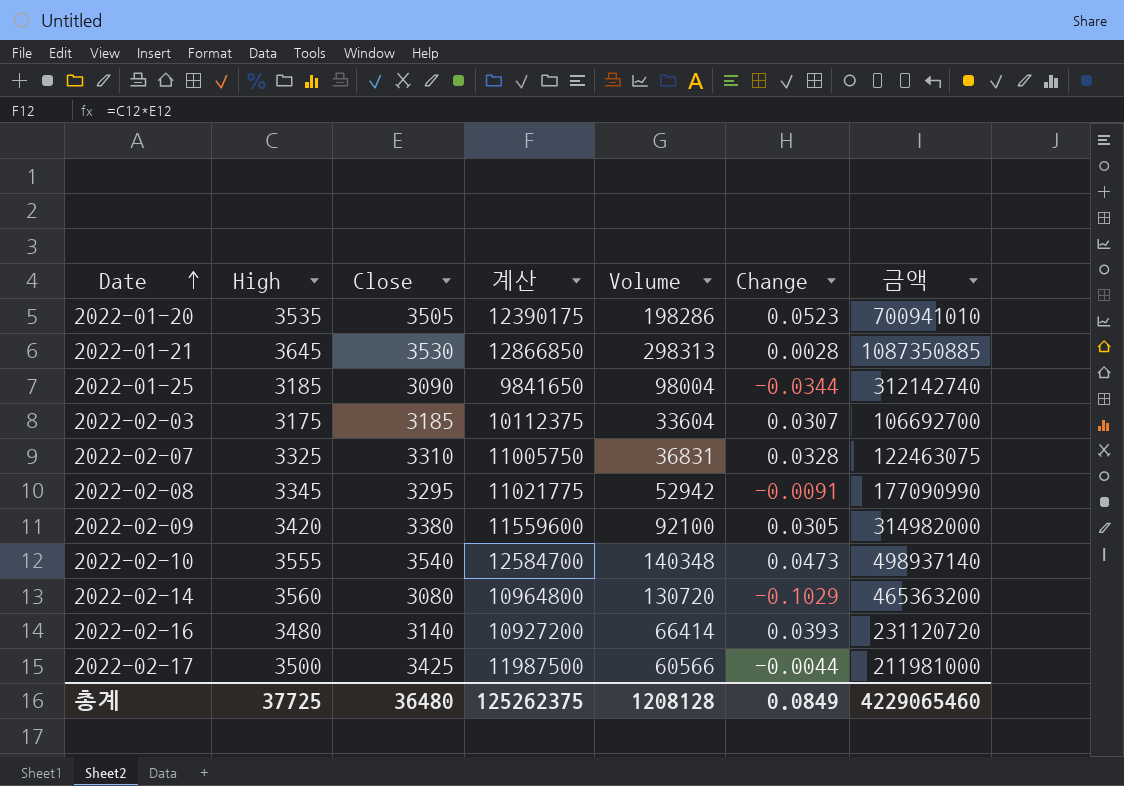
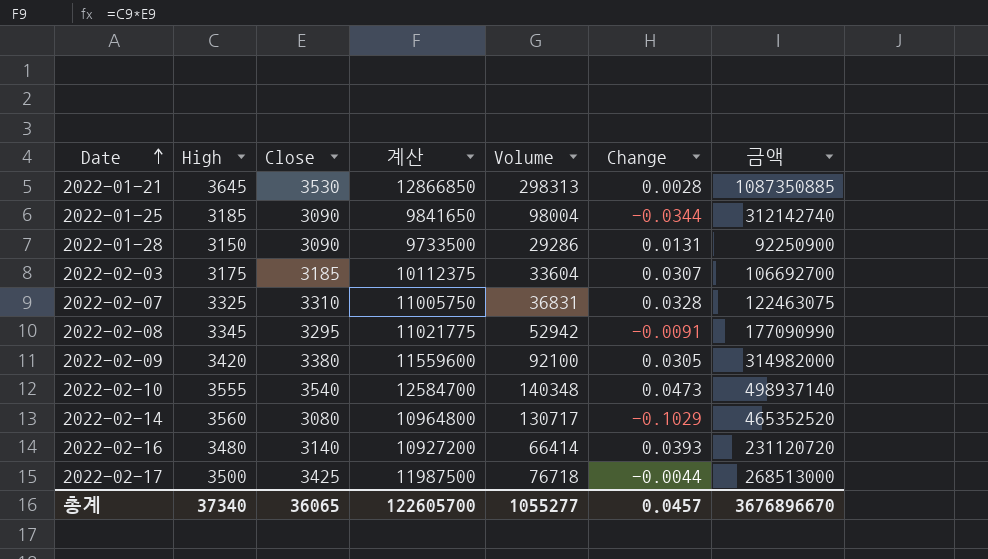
row 2022-01-20: 3535 | 3505 | 12390175 | 198286 | 0.0523 | 700941010 -> none
row 2022-01-28: none -> 3150 | 3090 | 9733500 | 29286 | 0.0131 | 92250900
2022-02-14 | Volume: 130720 -> 130717
2022-02-14 | 금액: 465363200 -> 465352520
2022-02-17 | Volume: 60566 -> 76718
2022-02-17 | 금액: 211981000 -> 268513000
총계 | High: 37725 -> 37340
총계 | Close: 36480 -> 36065
총계 | 계산: 125262375 -> 122605700
총계 | Volume: 1208128 -> 1055277
총계 | Change: 0.0849 -> 0.0457
총계 | 금액: 4229065460 -> 3676896670

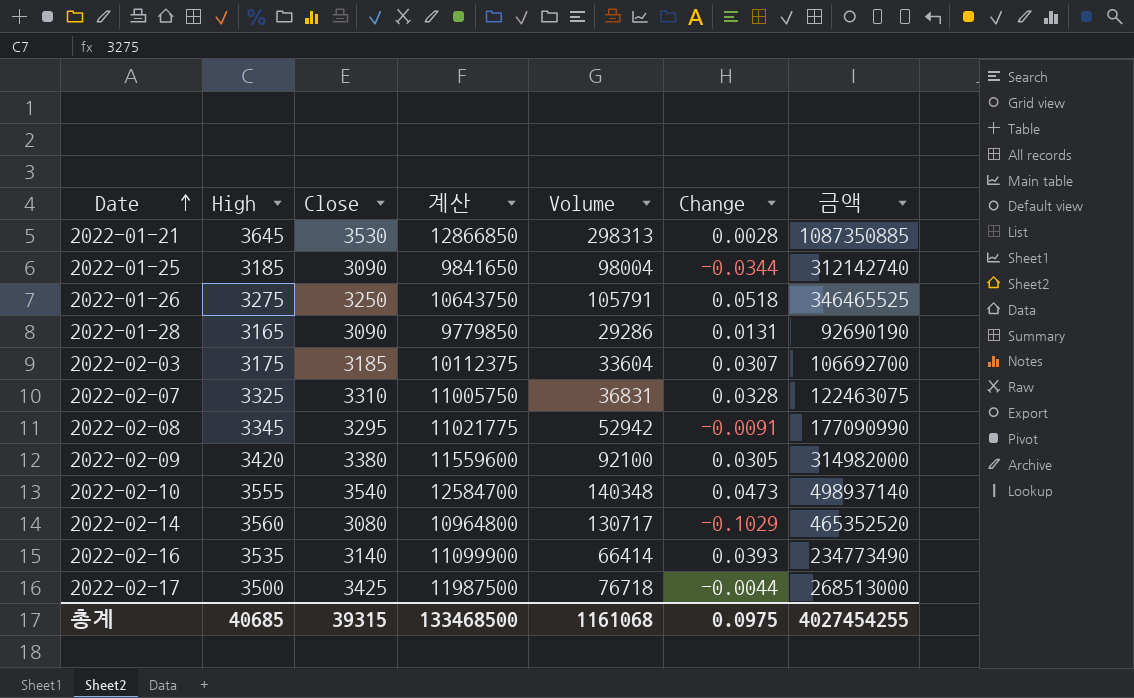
row 2022-01-26: none -> 3275 | 3250 | 10643750 | 105791 | 0.0518 | 346465525
2022-01-28 | High: 3150 -> 3165
2022-01-28 | 계산: 9733500 -> 9779850
2022-01-28 | 금액: 92250900 -> 92690190
2022-02-16 | High: 3480 -> 3535
2022-02-16 | 계산: 10927200 -> 11099900
2022-02-16 | 금액: 231120720 -> 234773490
총계 | High: 37340 -> 40685
총계 | Close: 36065 -> 39315
총계 | 계산: 122605700 -> 133468500
총계 | Volume: 1055277 -> 1161068
총계 | Change: 0.0457 -> 0.0975
총계 | 금액: 3676896670 -> 4027454255

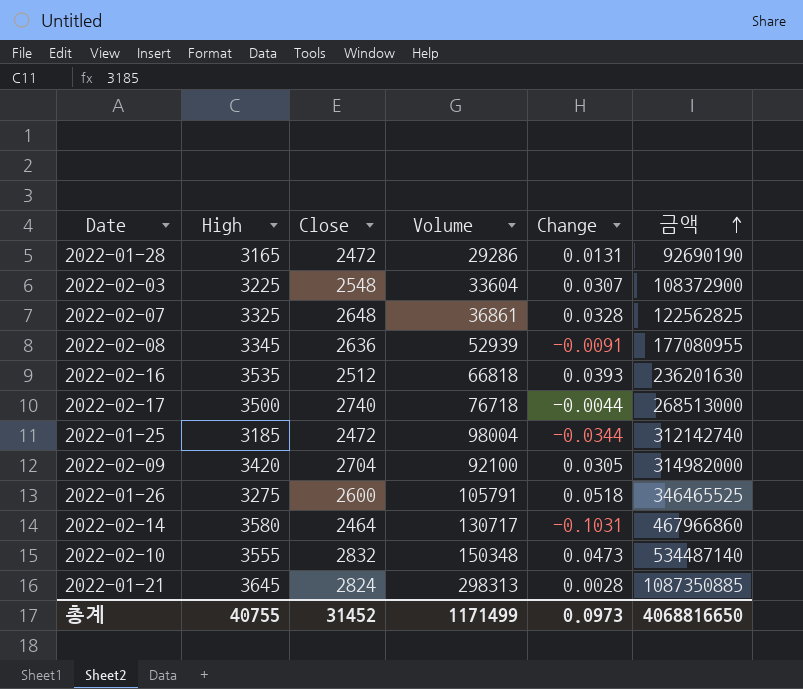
row order: Date ascending -> 금액 ascending
column 계산 | formula: [High] * [Close] -> none
2022-01-28 | Close: 3090 -> 2472
2022-02-03 | High: 3175 -> 3225
2022-02-03 | Close: 3185 -> 2548
2022-02-03 | 금액: 106692700 -> 108372900
2022-02-07 | Close: 3310 -> 2648
2022-02-07 | Volume: 36831 -> 36861
2022-02-07 | 금액: 122463075 -> 122562825
2022-02-08 | Close: 3295 -> 2636
2022-02-08 | Volume: 52942 -> 52939
2022-02-08 | 금액: 177090990 -> 177080955
2022-02-16 | Close: 3140 -> 2512
2022-02-16 | Volume: 66414 -> 66818
2022-02-16 | 금액: 234773490 -> 236201630
2022-02-17 | Close: 3425 -> 2740
2022-01-25 | Close: 3090 -> 2472
2022-02-09 | Close: 3380 -> 2704
2022-01-26 | Close: 3250 -> 2600
2022-02-14 | High: 3560 -> 3580
2022-02-14 | Close: 3080 -> 2464
2022-02-14 | Change: -0.1029 -> -0.1031
2022-02-14 | 금액: 465352520 -> 467966860
2022-02-10 | Close: 3540 -> 2832
2022-02-10 | Volume: 140348 -> 150348
2022-02-10 | 금액: 498937140 -> 534487140
2022-01-21 | Close: 3530 -> 2824
총계 | High: 40685 -> 40755
총계 | Close: 39315 -> 31452
총계 | Volume: 1161068 -> 1171499
총계 | Change: 0.0975 -> 0.0973
총계 | 금액: 4027454255 -> 4068816650

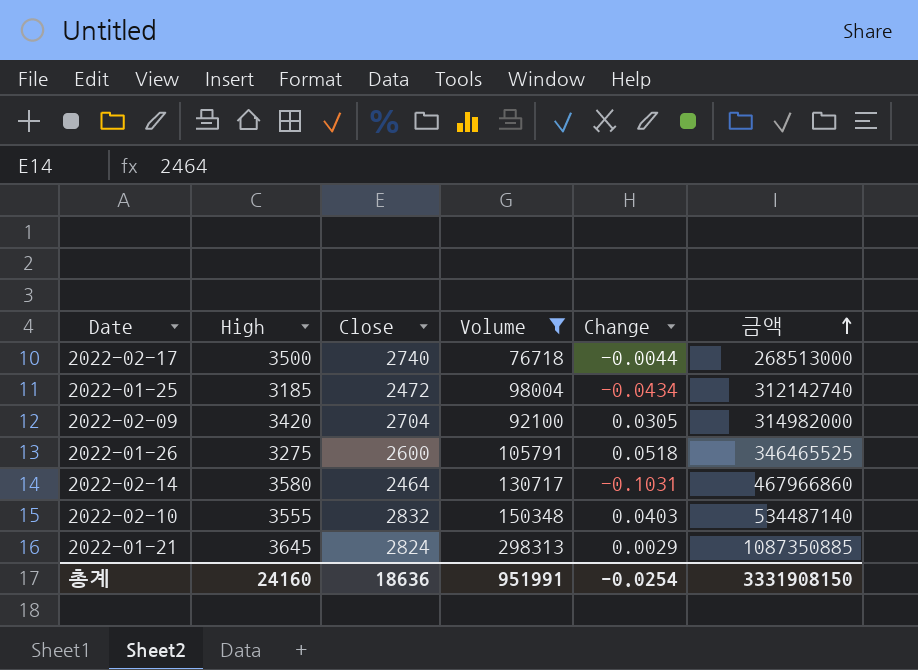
filter: none -> Volume >= 76718
2022-01-25 | Change: -0.0344 -> -0.0434
2022-02-10 | Change: 0.0473 -> 0.0403
2022-01-21 | Change: 0.0028 -> 0.0029
총계 | High: 40755 -> 24160
총계 | Close: 31452 -> 18636
총계 | Volume: 1171499 -> 951991
총계 | Change: 0.0973 -> -0.0254
총계 | 금액: 4068816650 -> 3331908150

